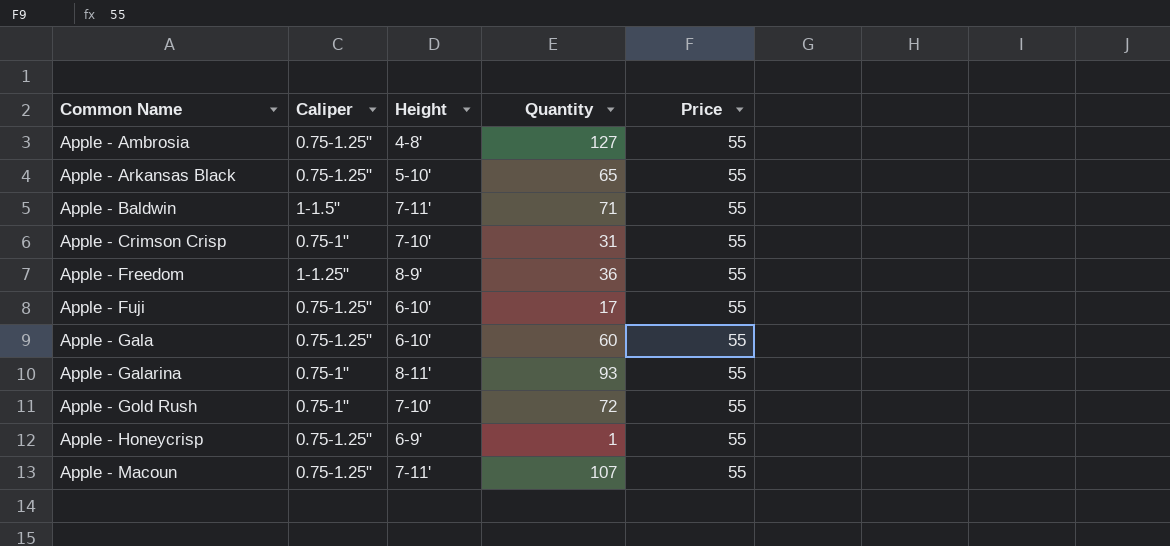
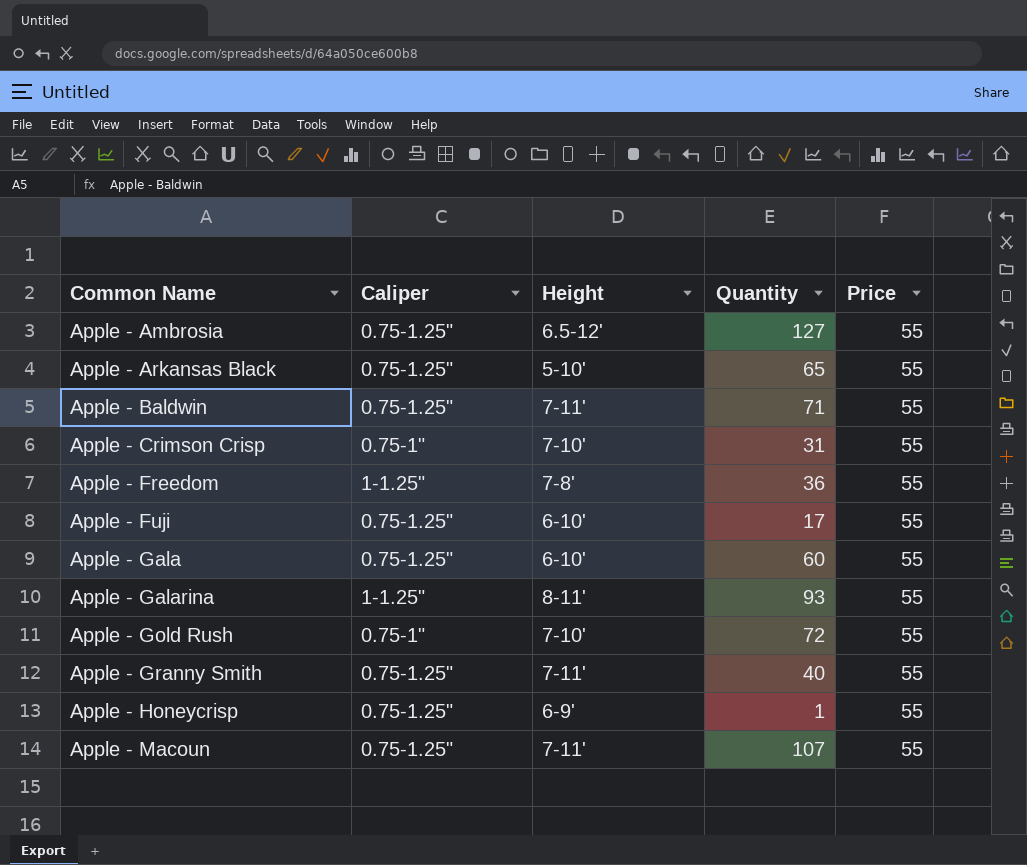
Apple - Ambrosia | Height: 4-8' -> 6.5-12'
Apple - Baldwin | Caliper: 1-1.5" -> 0.75-1.25"
Apple - Freedom | Height: 8-9' -> 7-8'
Apple - Galarina | Caliper: 0.75-1" -> 1-1.25"
row Apple - Granny Smith: none -> 0.75-1.25" | 7-11' | 40 | 55

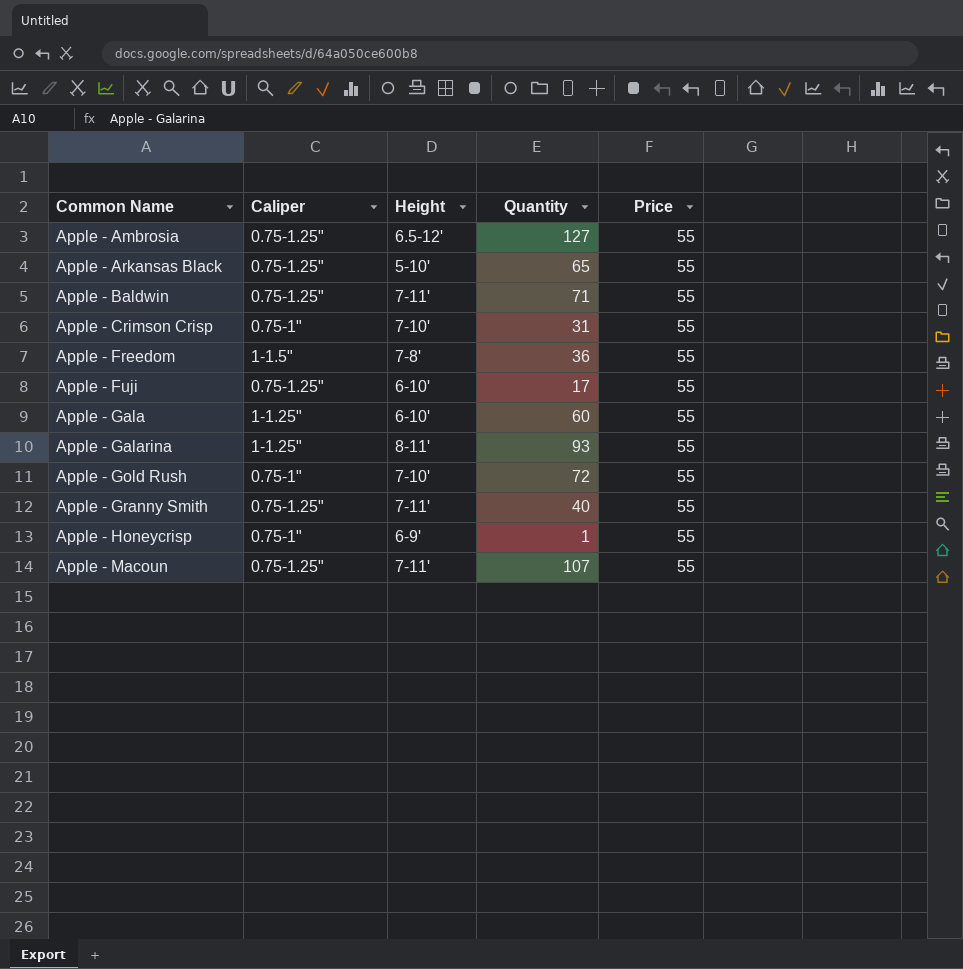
Apple - Freedom | Caliper: 1-1.25" -> 1-1.5"
Apple - Gala | Caliper: 0.75-1.25" -> 1-1.25"
Apple - Honeycrisp | Caliper: 0.75-1.25" -> 0.75-1"

